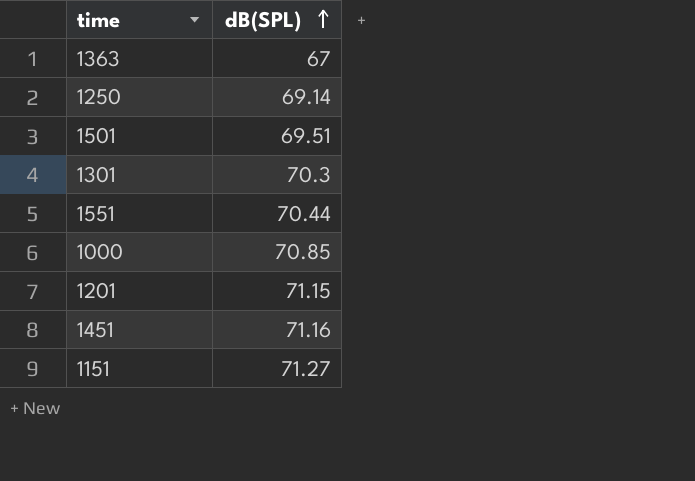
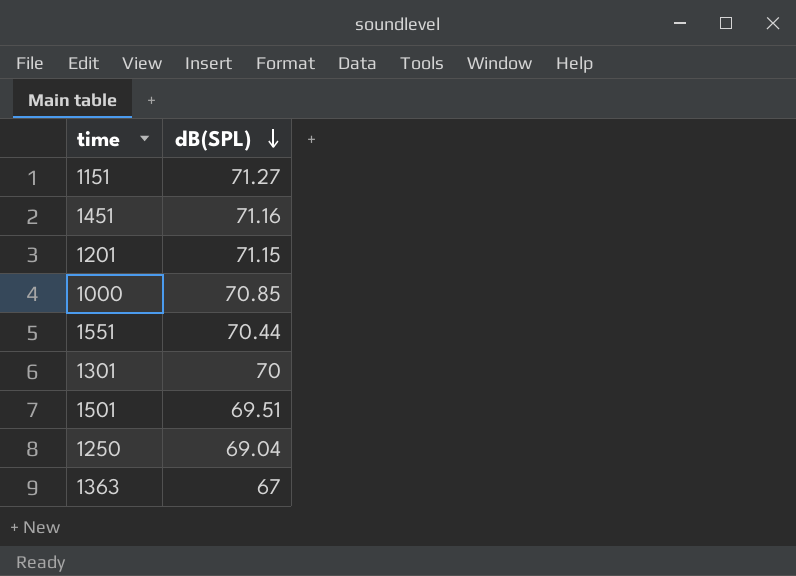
row order: dB(SPL) ascending -> dB(SPL) descending
1301 | dB(SPL): 70.3 -> 70
1250 | dB(SPL): 69.14 -> 69.04

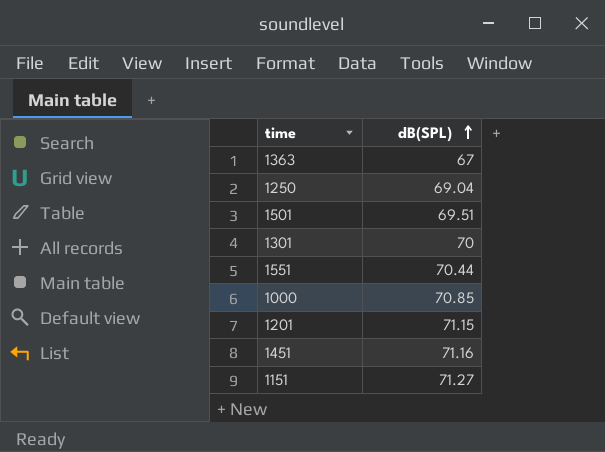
row order: dB(SPL) descending -> dB(SPL) ascending

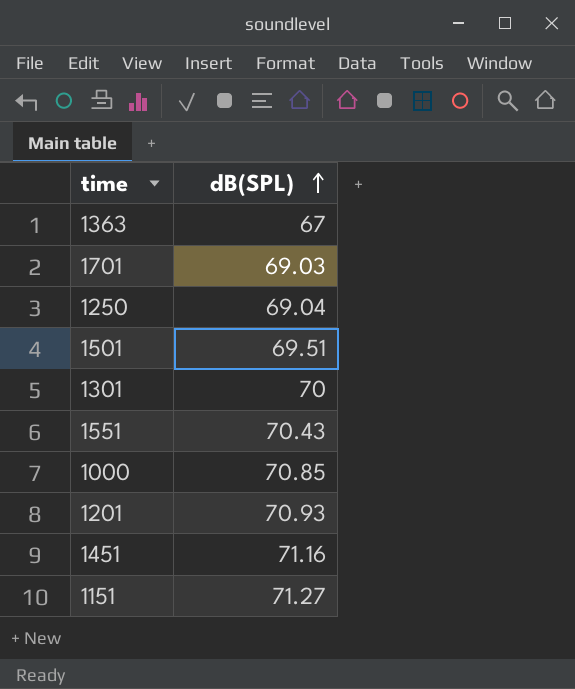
row 1701: none -> 69.03
1551 | dB(SPL): 70.44 -> 70.43
1201 | dB(SPL): 71.15 -> 70.93

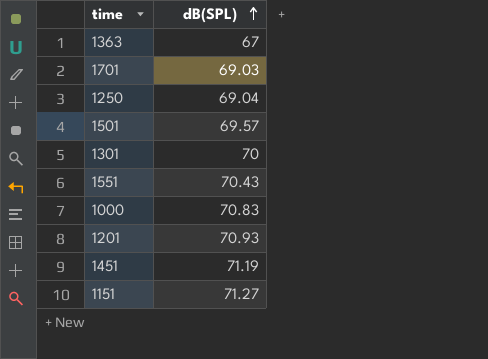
1501 | dB(SPL): 69.51 -> 69.57
1000 | dB(SPL): 70.85 -> 70.83
1451 | dB(SPL): 71.16 -> 71.19

